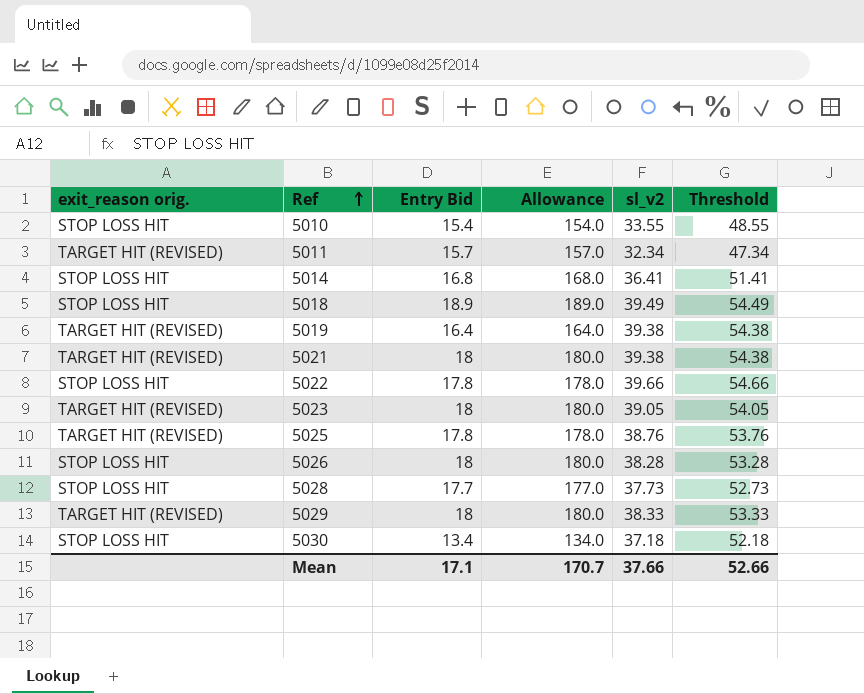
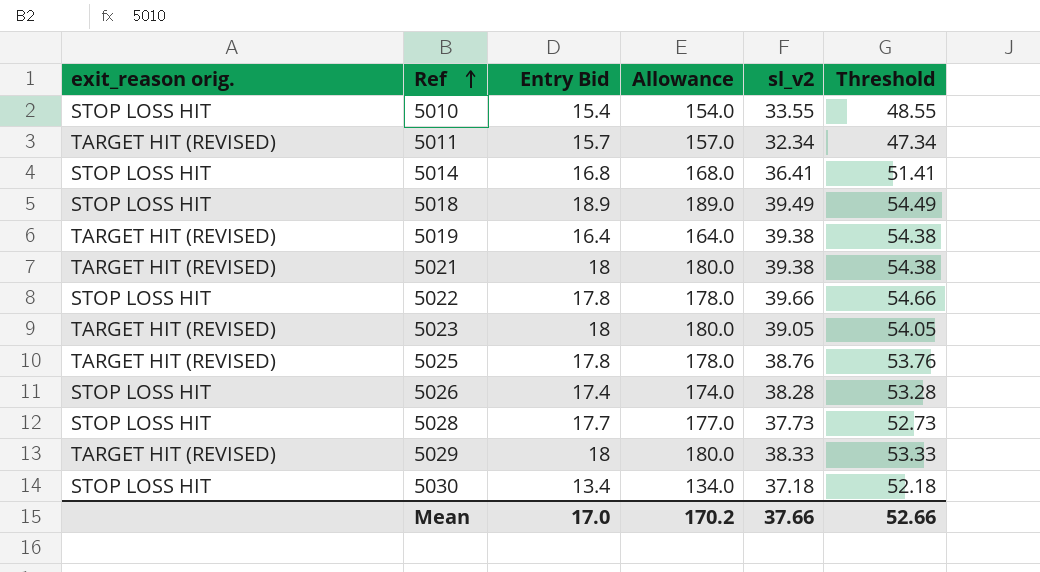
5026 | Entry Bid: 18 -> 17.4
5026 | Allowance: 180.0 -> 174.0
Mean | Entry Bid: 17.1 -> 17.0
Mean | Allowance: 170.7 -> 170.2

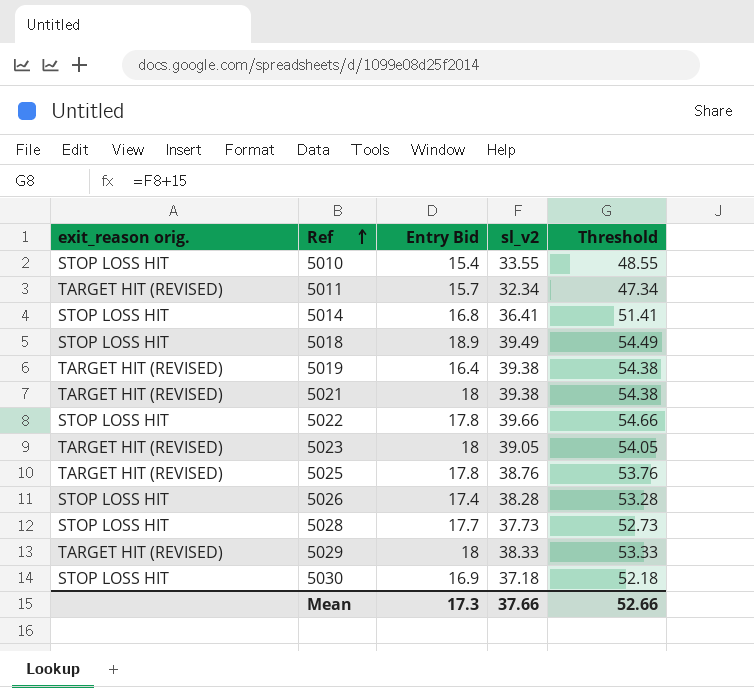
column Allowance | formula: [Entry Bid] * 10 -> none
5030 | Entry Bid: 13.4 -> 16.9
Mean | Entry Bid: 17.0 -> 17.3

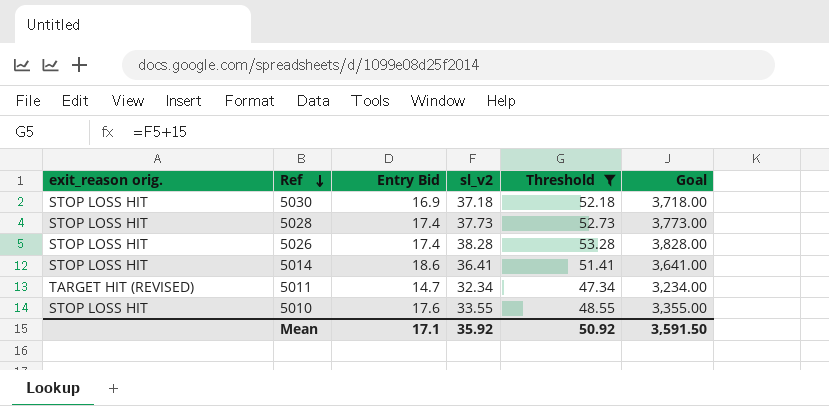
filter: none -> Threshold <= 53.28
row order: Ref ascending -> Ref descending
column Goal | formula: none -> [sl_v2] * 100
5028 | Entry Bid: 17.7 -> 17.4
5014 | Entry Bid: 16.8 -> 18.6
5011 | Entry Bid: 15.7 -> 14.7
5010 | Entry Bid: 15.4 -> 17.6
Mean | Entry Bid: 17.3 -> 17.1
Mean | sl_v2: 37.66 -> 35.92
Mean | Threshold: 52.66 -> 50.92

